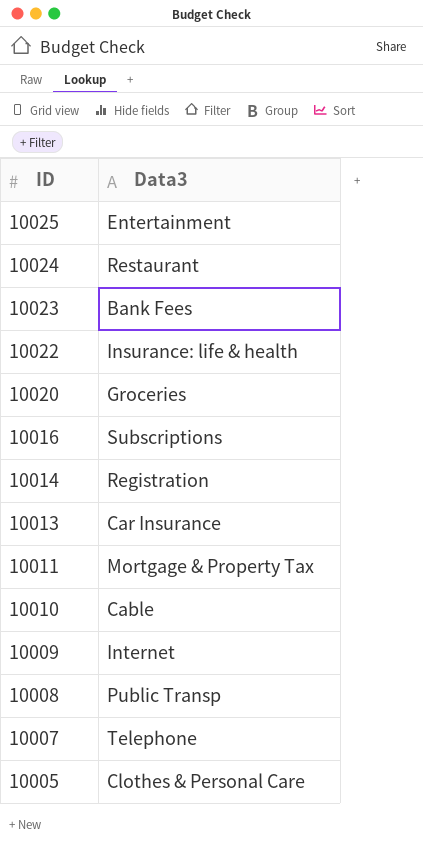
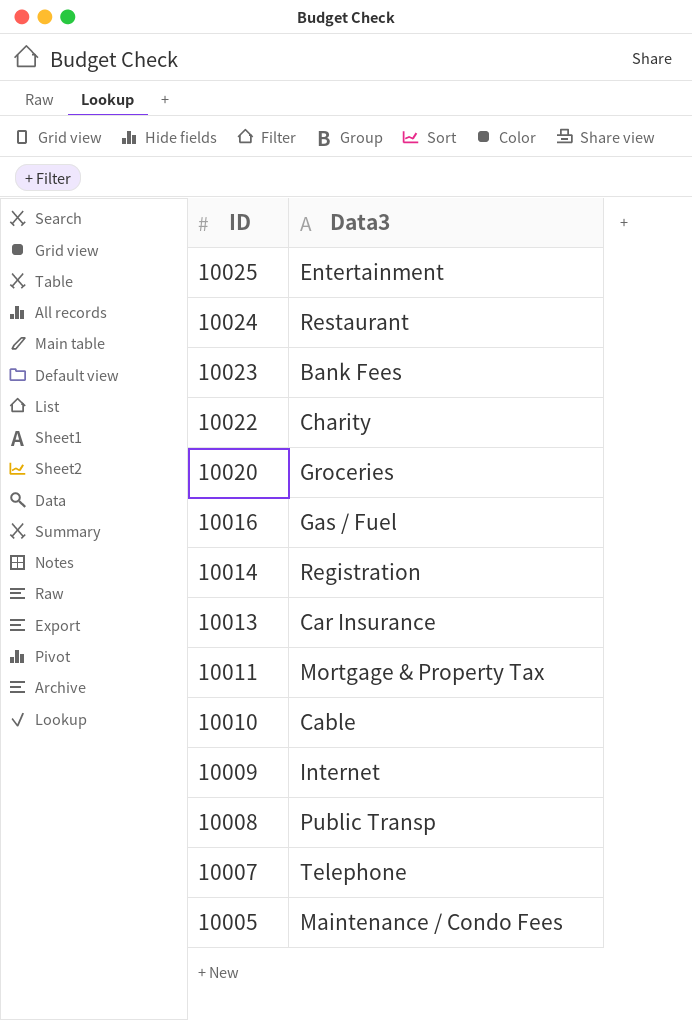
10022 | Data3: Insurance: life & health -> Charity
10016 | Data3: Subscriptions -> Gas / Fuel
10005 | Data3: Clothes & Personal Care -> Maintenance / Condo Fees

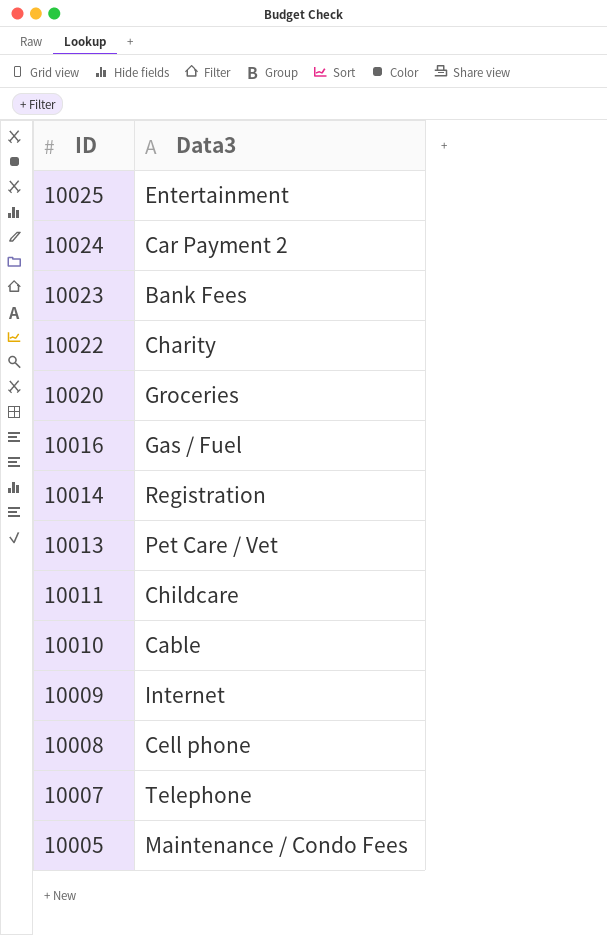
10024 | Data3: Restaurant -> Car Payment 2
10013 | Data3: Car Insurance -> Pet Care / Vet
10011 | Data3: Mortgage & Property Tax -> Childcare
10008 | Data3: Public Transp -> Cell phone

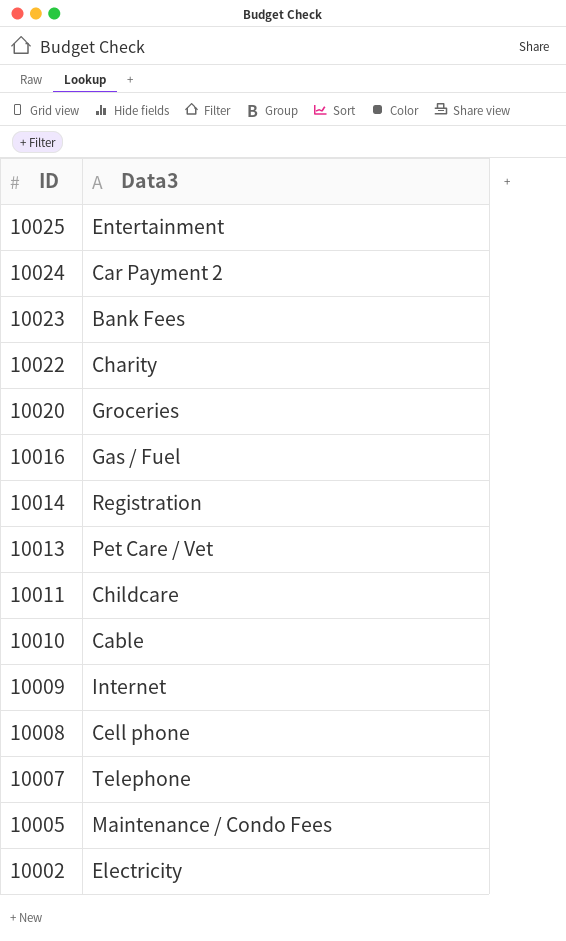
row 10002: none -> Electricity

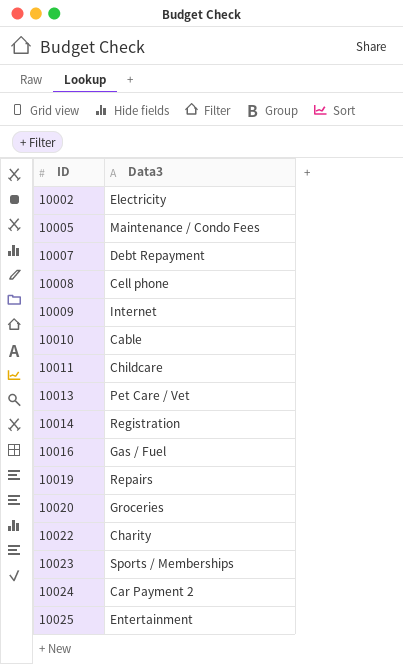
row order: ID descending -> ID ascending
10007 | Data3: Telephone -> Debt Repayment
row 10019: none -> Repairs
10023 | Data3: Bank Fees -> Sports / Memberships

